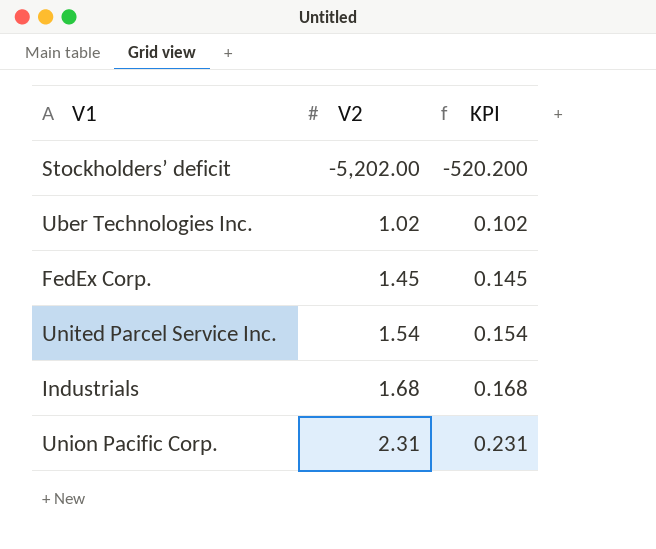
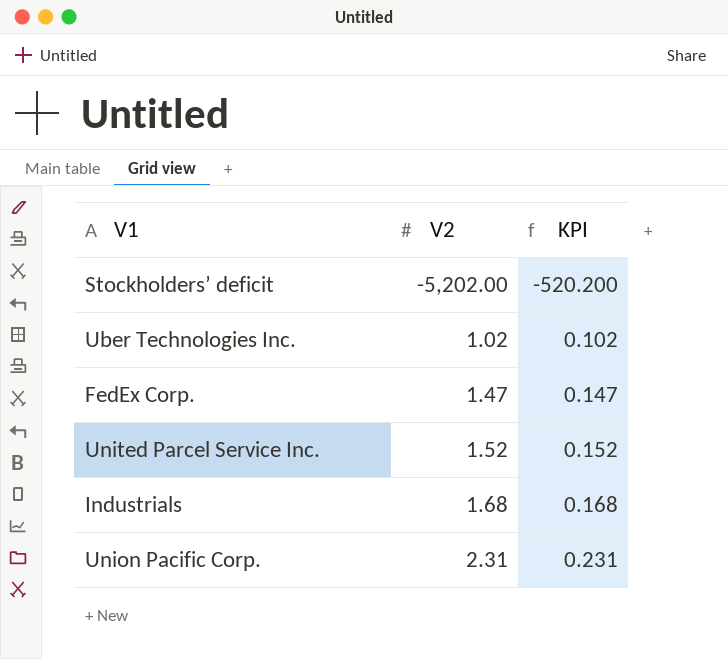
FedEx Corp. | V2: 1.45 -> 1.47
FedEx Corp. | KPI: 0.145 -> 0.147
United Parcel Service Inc. | V2: 1.54 -> 1.52
United Parcel Service Inc. | KPI: 0.154 -> 0.152

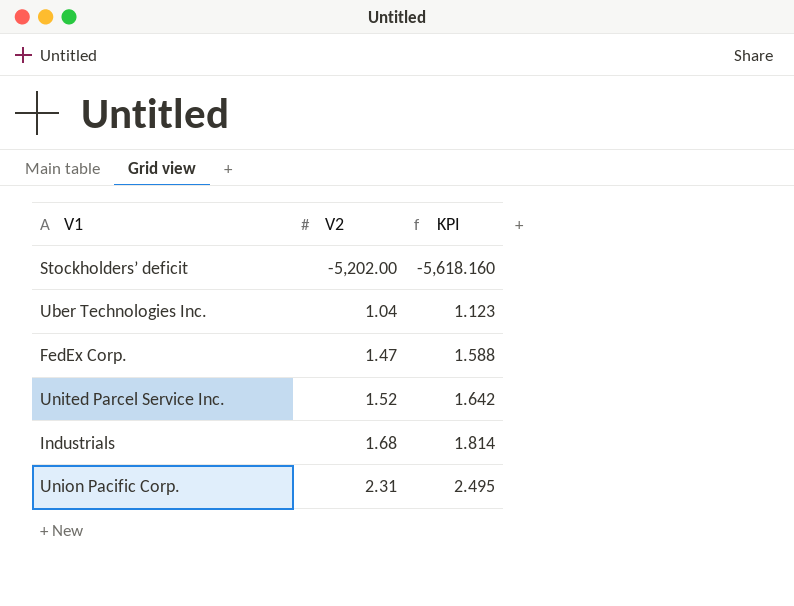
column KPI | formula: [V2] * 0.1 -> [V2] * 1.08
Uber Technologies Inc. | V2: 1.02 -> 1.04

